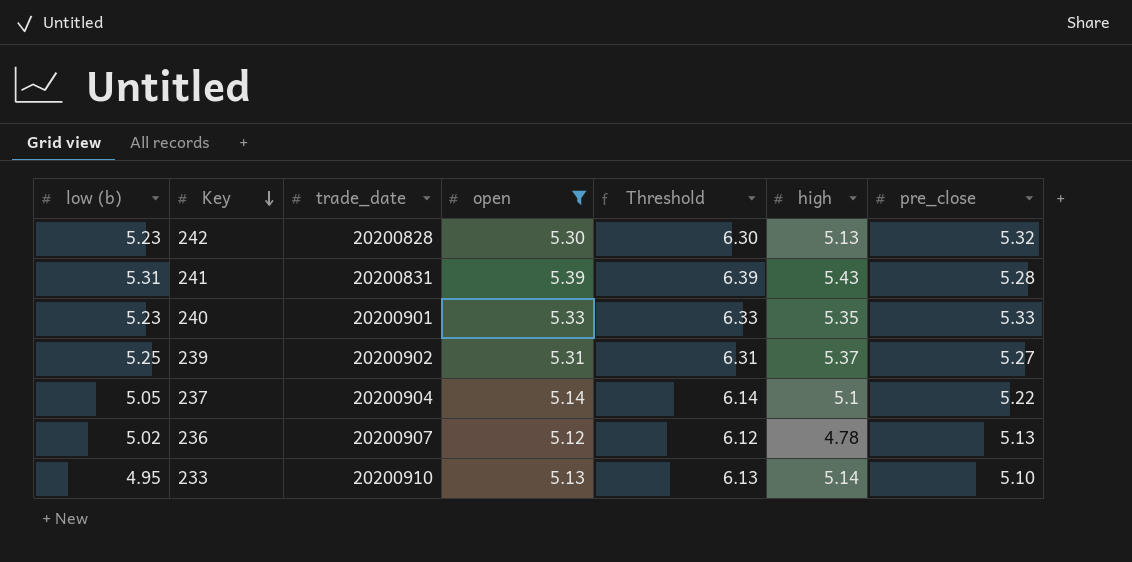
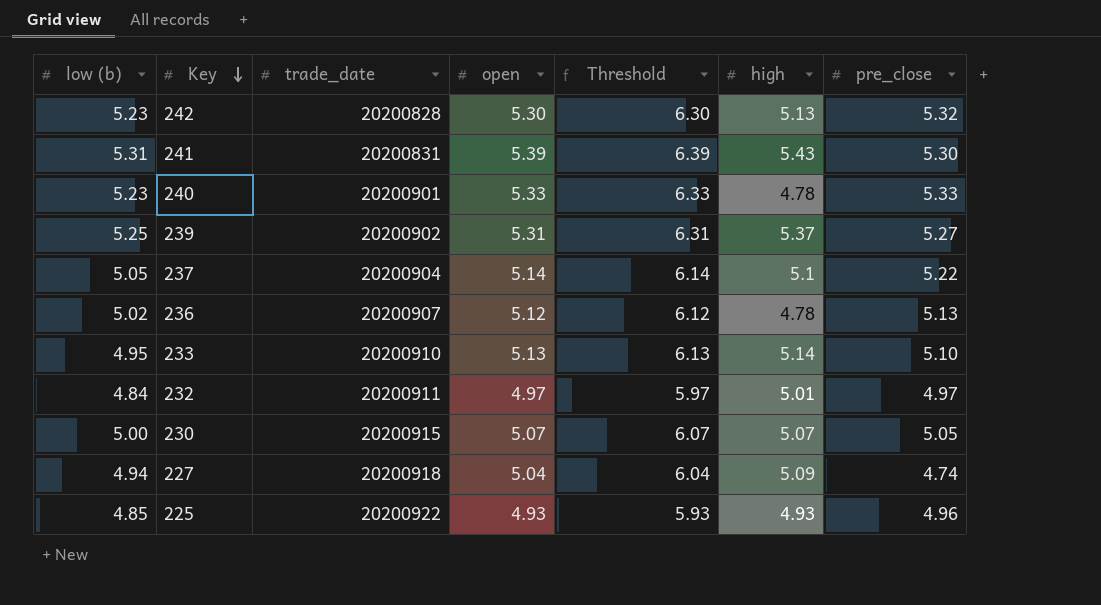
filter: open >= 5.12 -> none
241 | pre_close: 5.28 -> 5.30
240 | high: 5.35 -> 4.78

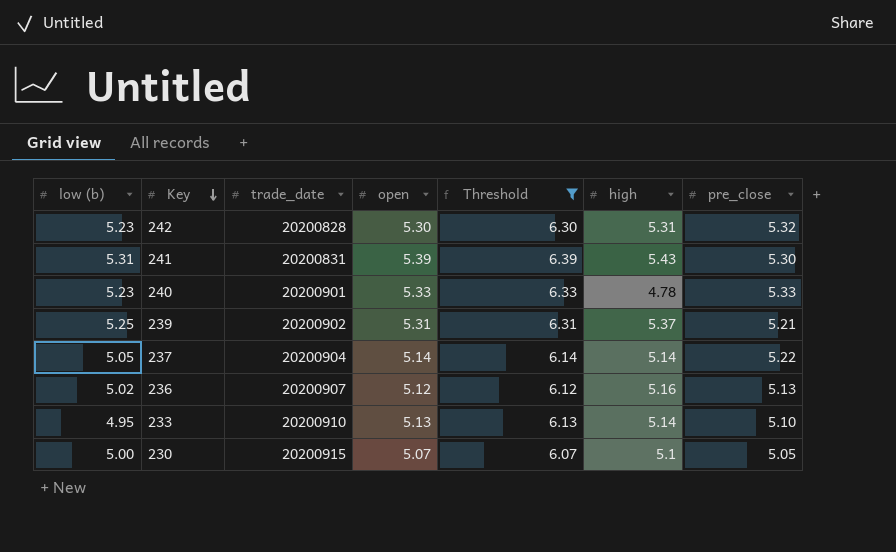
filter: none -> Threshold >= 6.07
242 | high: 5.13 -> 5.31
239 | pre_close: 5.27 -> 5.21
237 | high: 5.1 -> 5.14
236 | high: 4.78 -> 5.16
230 | high: 5.07 -> 5.1

